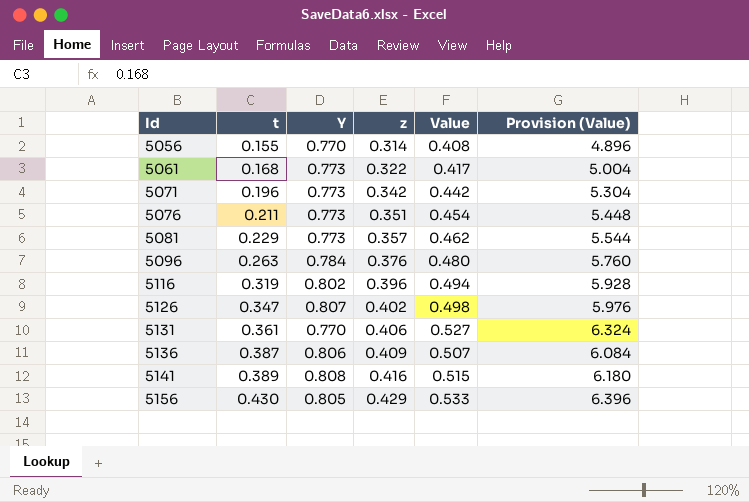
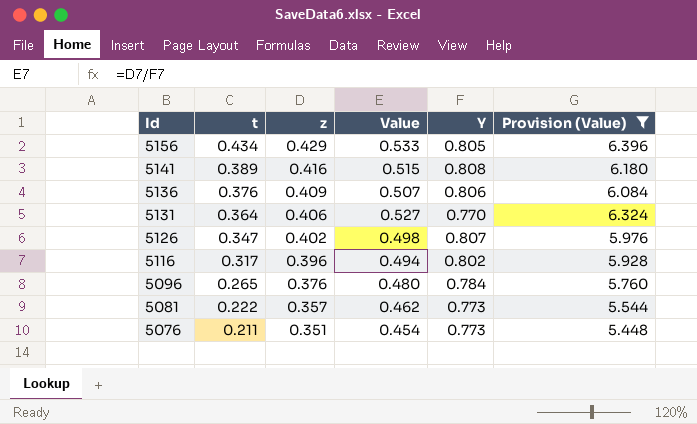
filter: none -> Provision (Value) >= 5.448
row order: Id ascending -> Id descending
column Y | position: 3 -> 5
5156 | t: 0.430 -> 0.434
5136 | t: 0.387 -> 0.376
5131 | t: 0.361 -> 0.364
5116 | t: 0.319 -> 0.317
5096 | t: 0.263 -> 0.265
5081 | t: 0.229 -> 0.222

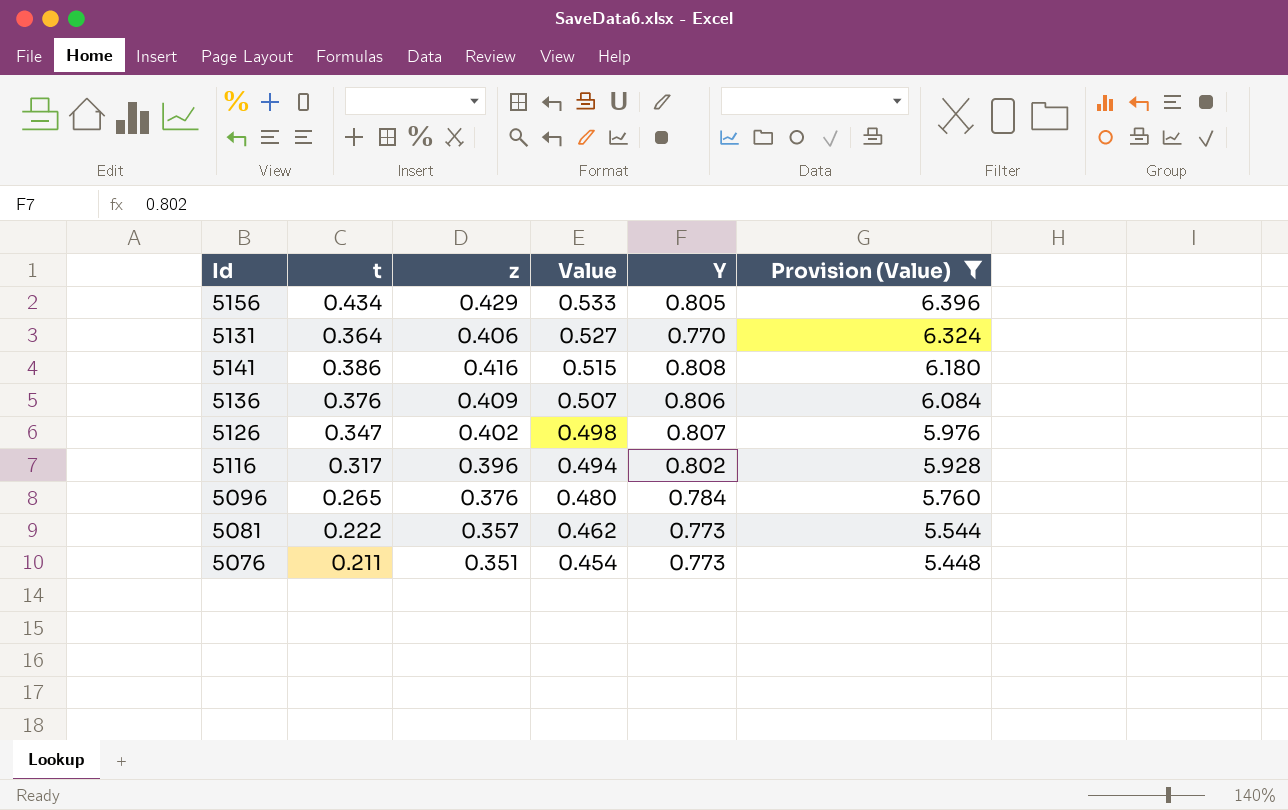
row order: Id descending -> Value descending
5141 | t: 0.389 -> 0.386

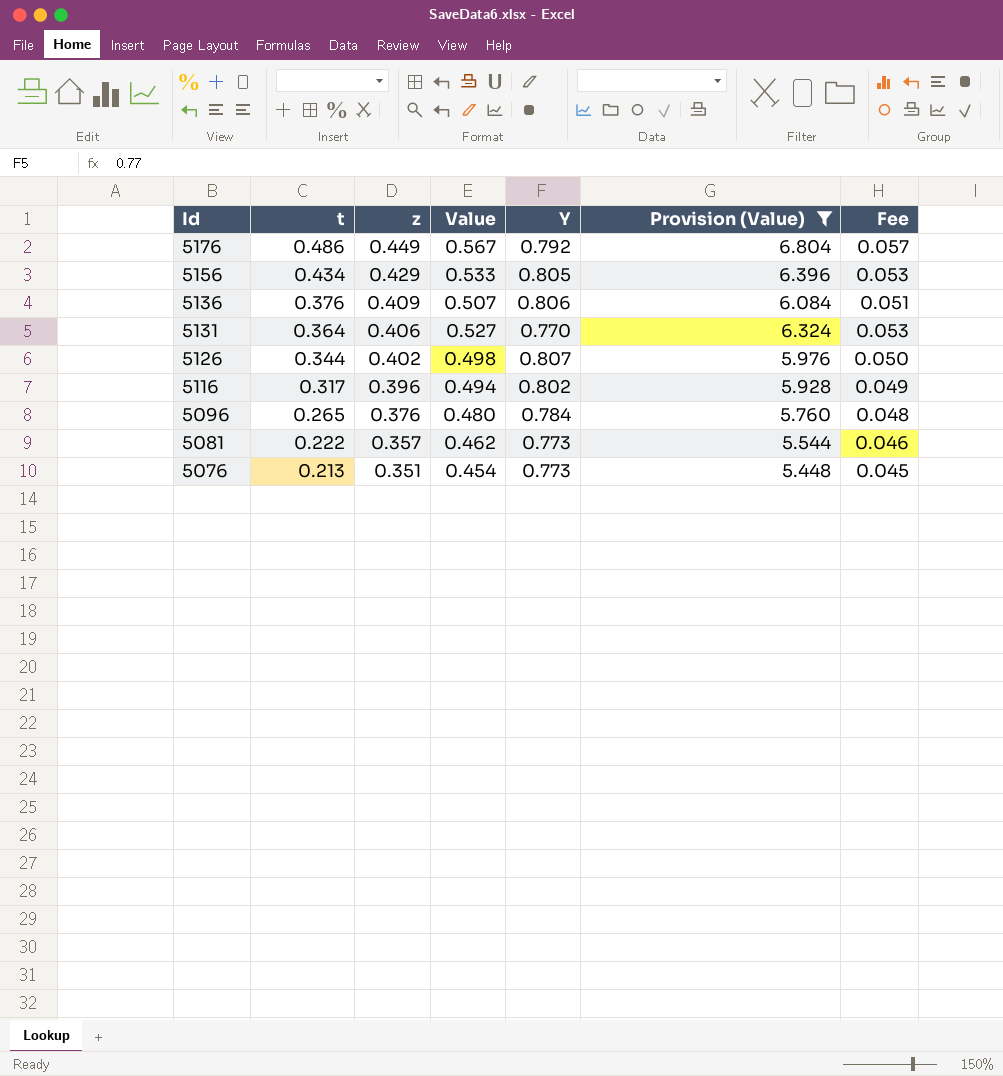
row order: Value descending -> Id descending
column Fee | formula: none -> [Value] * 0.1
row 5141: 0.386 | 0.416 | 0.515 | 0.808 | 6.180 -> none
row 5176: none -> 0.486 | 0.449 | 0.567 | 0.792 | 6.804 | 0.057
5126 | t: 0.347 -> 0.344
5076 | t: 0.211 -> 0.213

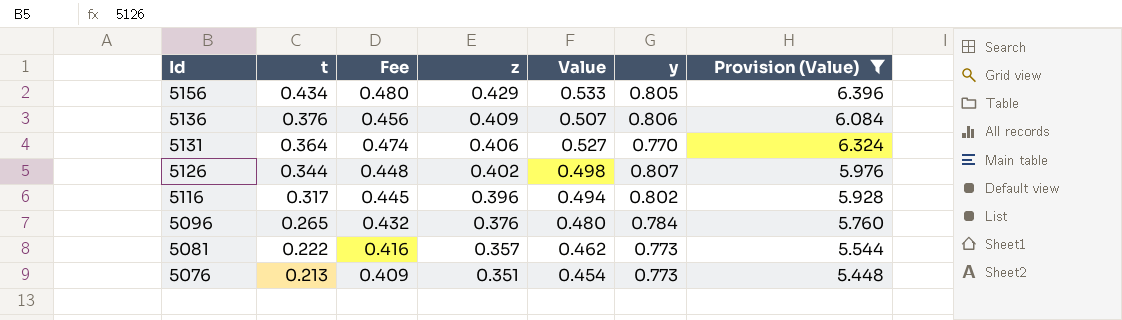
column Fee | formula: [Value] * 0.1 -> [Value] * 0.9
column Fee | position: 7 -> 3
column name: Y -> y
row 5176: 0.486 | 0.449 | 0.567 | 0.792 | 6.804 | 0.057 -> none

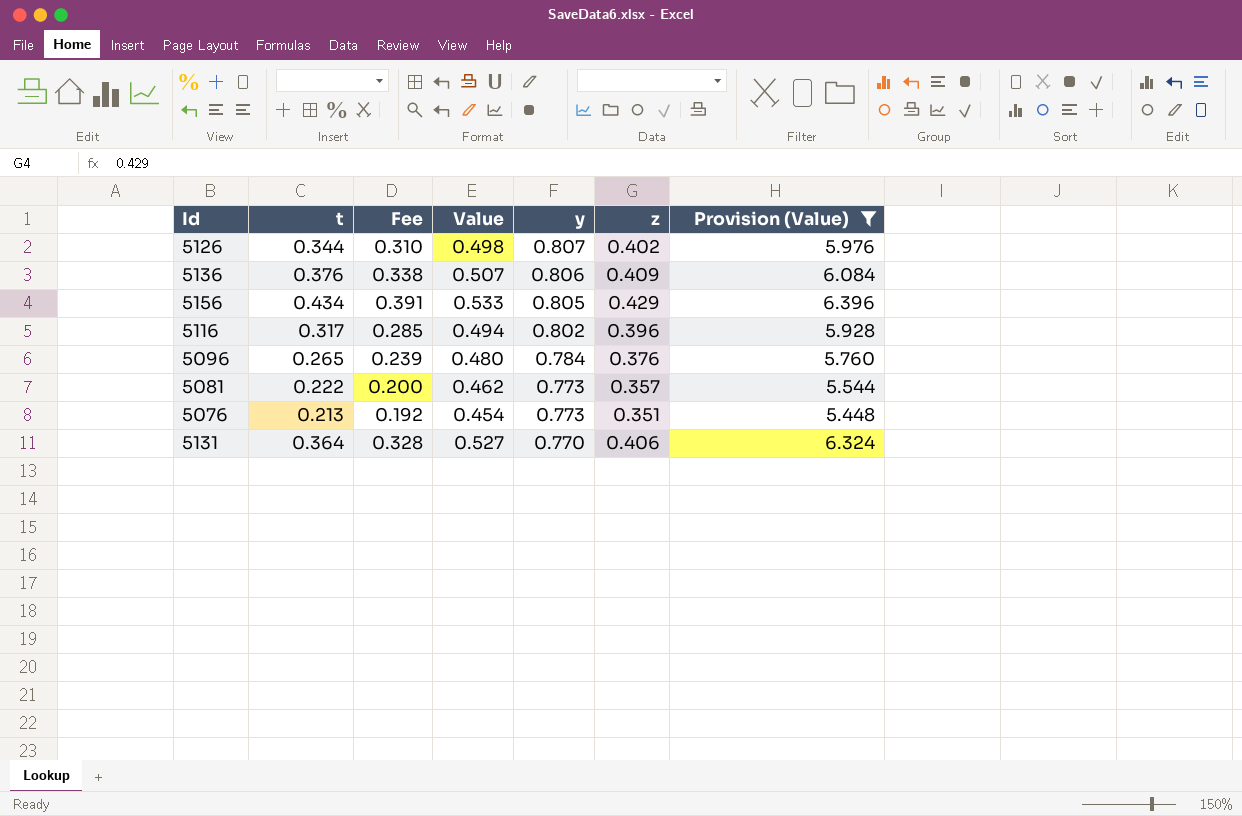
row order: Id descending -> y descending
column Fee | formula: [Value] * 0.9 -> [t] * 0.9
column z | position: 4 -> 6

